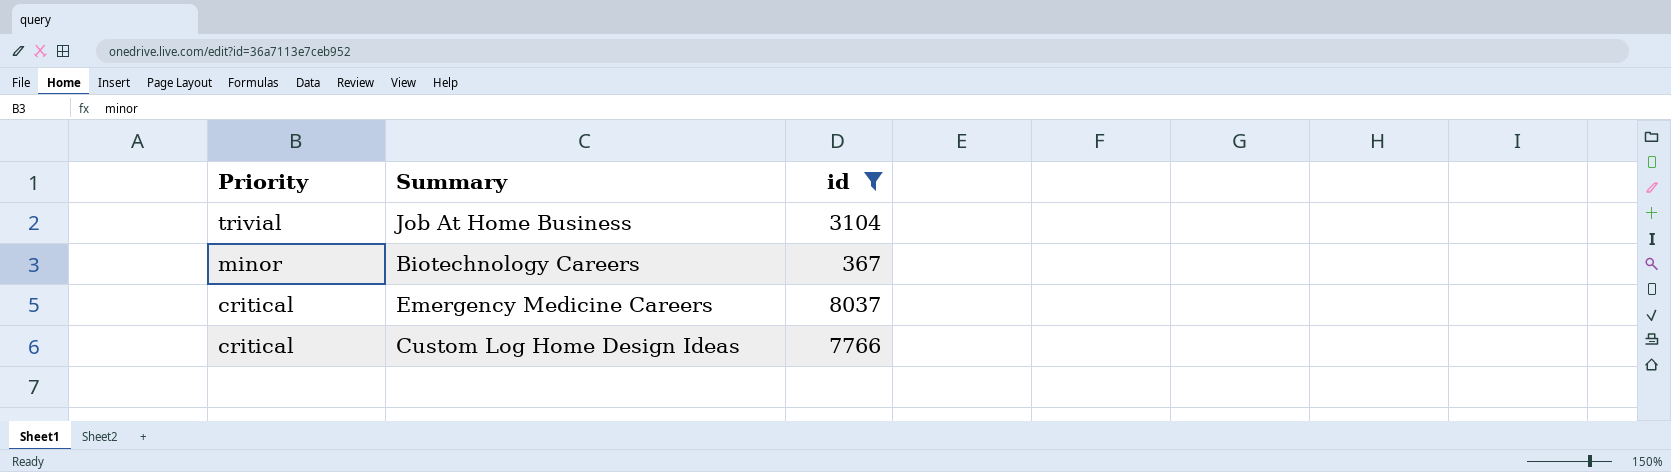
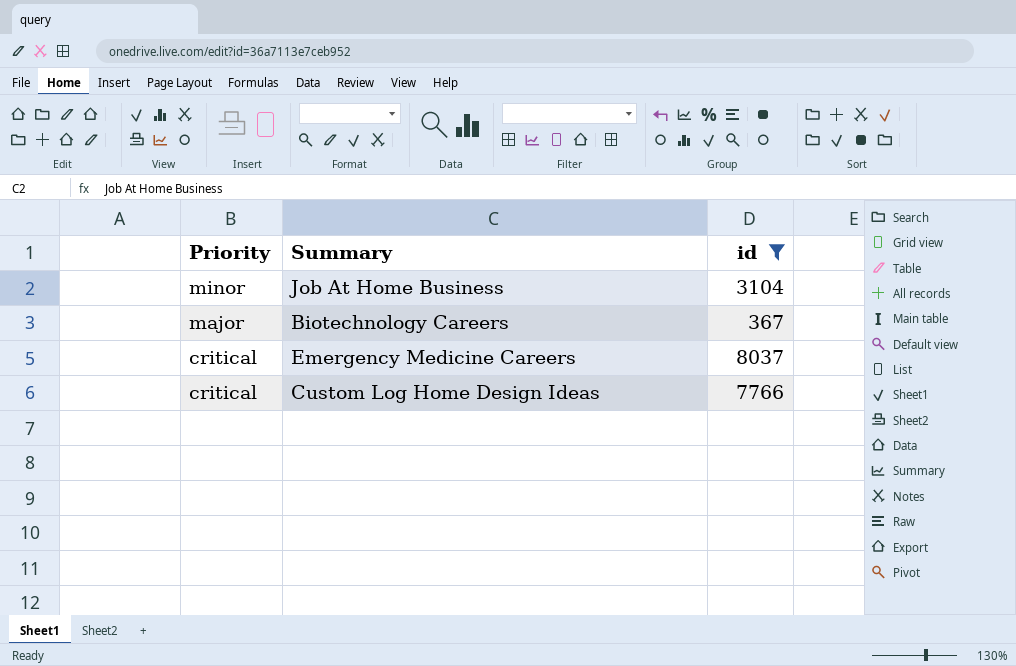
Job At Home Business | Priority: trivial -> minor
Biotechnology Careers | Priority: minor -> major

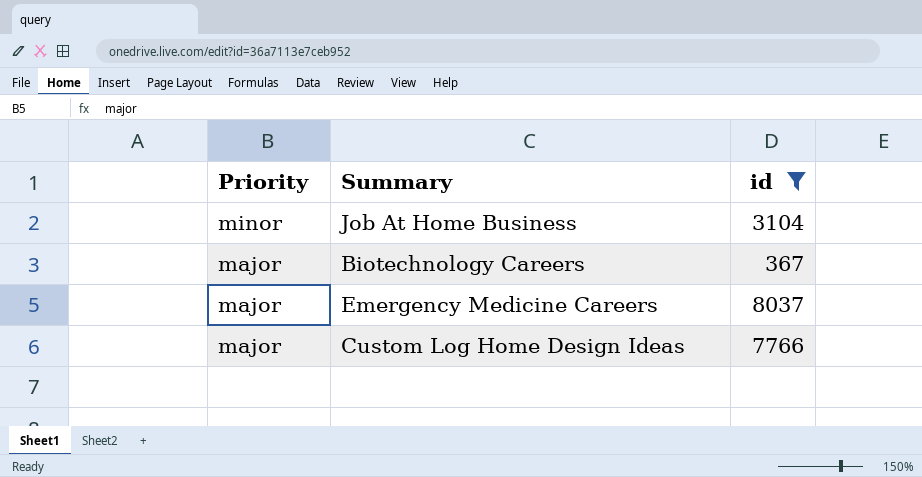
Emergency Medicine Careers | Priority: critical -> major
Custom Log Home Design Ideas | Priority: critical -> major

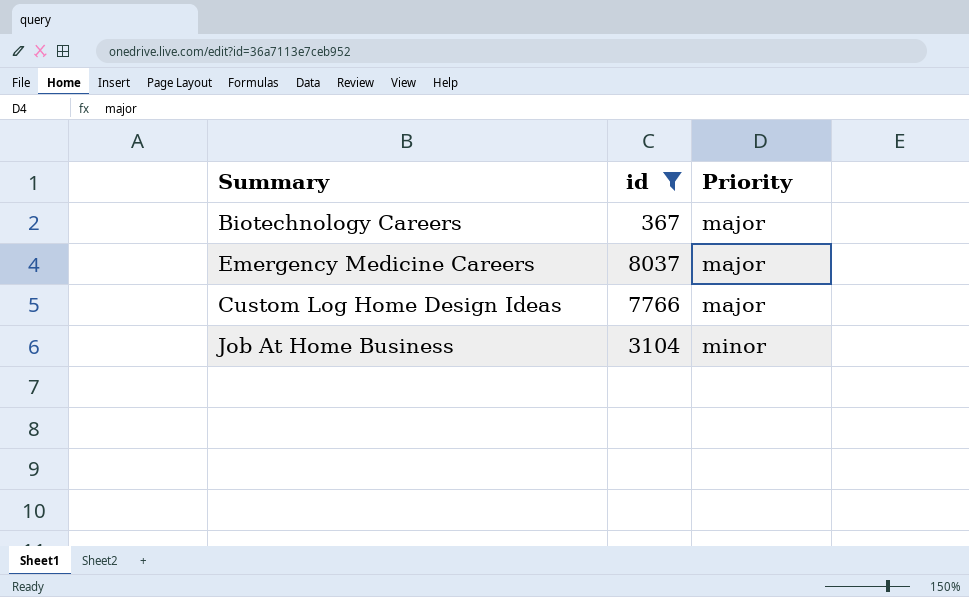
row order: Priority descending -> Priority ascending
column Priority | position: 1 -> 3

